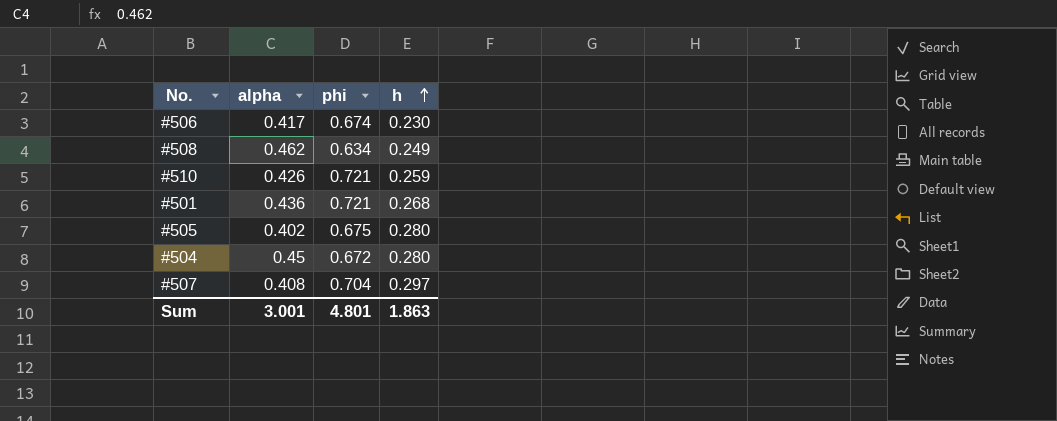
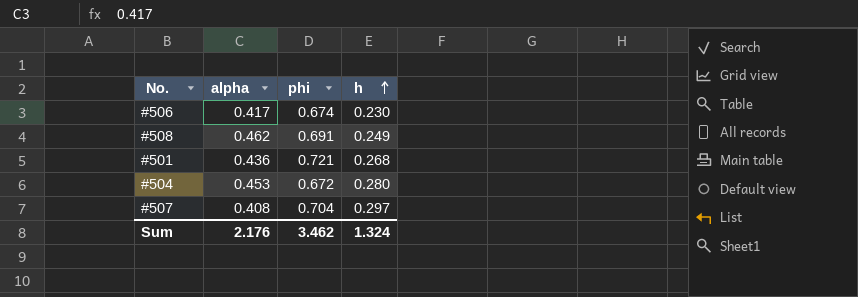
row #510: 0.426 | 0.721 | 0.259 -> none
row #505: 0.402 | 0.675 | 0.280 -> none
#508 | phi: 0.634 -> 0.691
#504 | alpha: 0.45 -> 0.453
Sum | alpha: 3.001 -> 2.176
Sum | phi: 4.801 -> 3.462
Sum | h: 1.863 -> 1.324

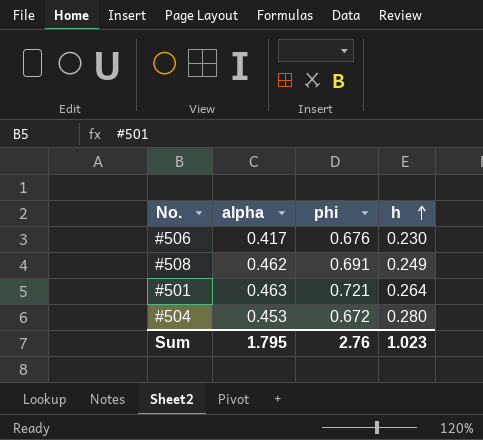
row #507: 0.408 | 0.704 | 0.297 -> none
#506 | phi: 0.674 -> 0.676
#501 | alpha: 0.436 -> 0.463
#501 | h: 0.268 -> 0.264
Sum | alpha: 2.176 -> 1.795
Sum | phi: 3.462 -> 2.76
Sum | h: 1.324 -> 1.023

